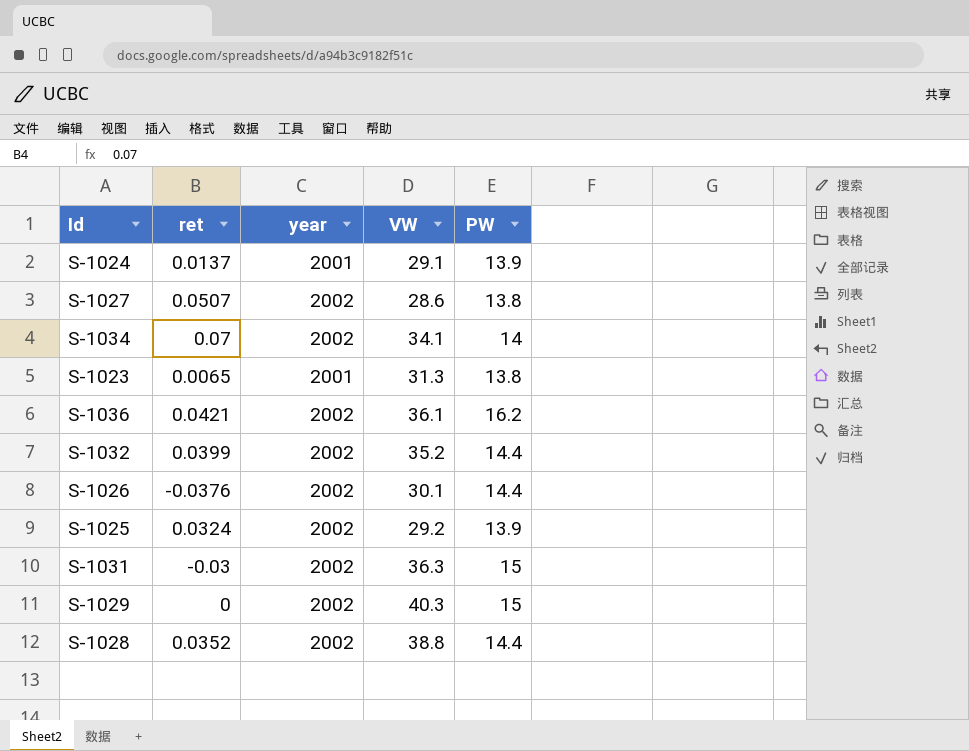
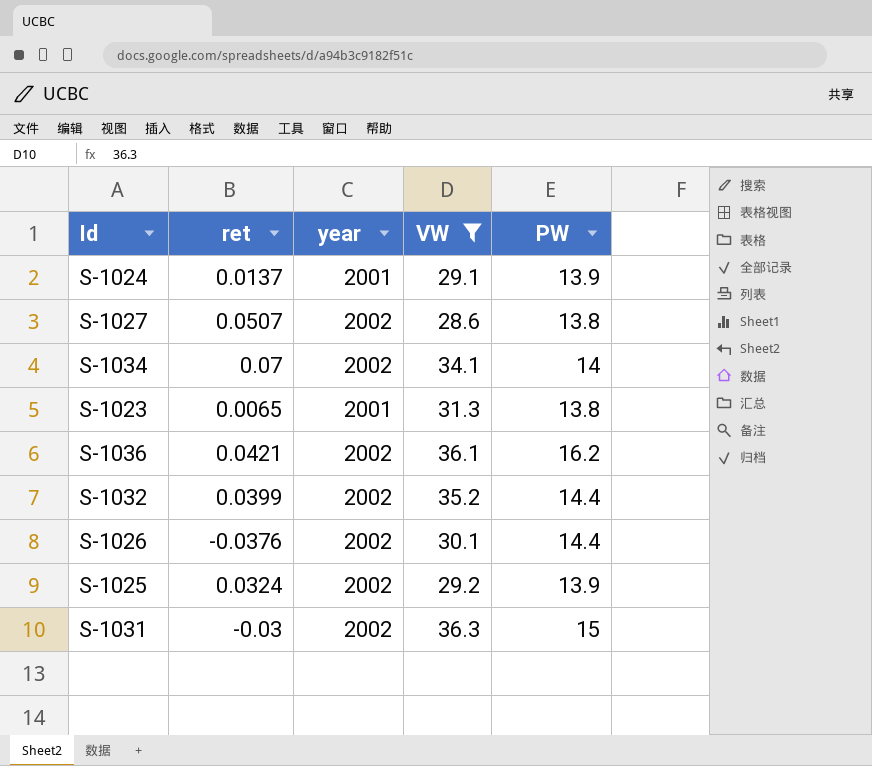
filter: none -> VW <= 36.3

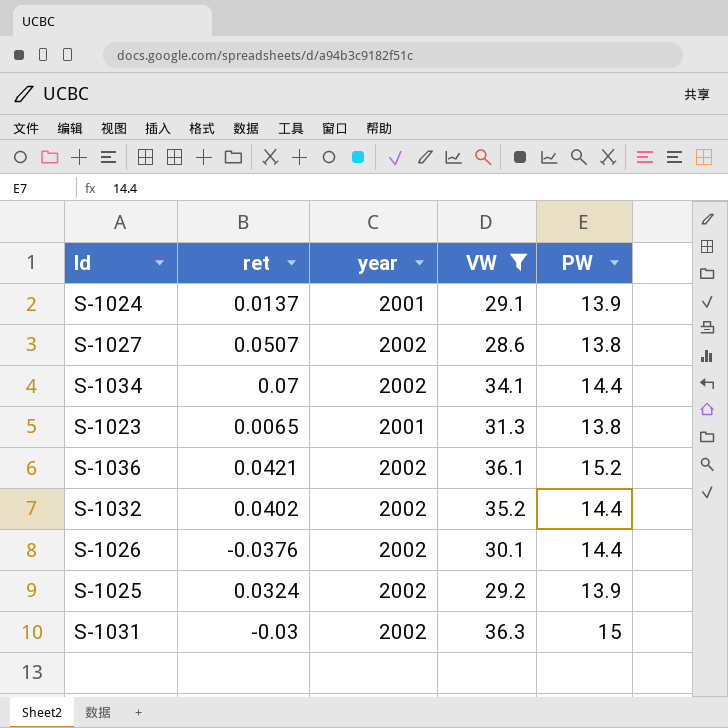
S-1034 | PW: 14 -> 14.4
S-1036 | PW: 16.2 -> 15.2
S-1032 | ret: 0.0399 -> 0.0402

